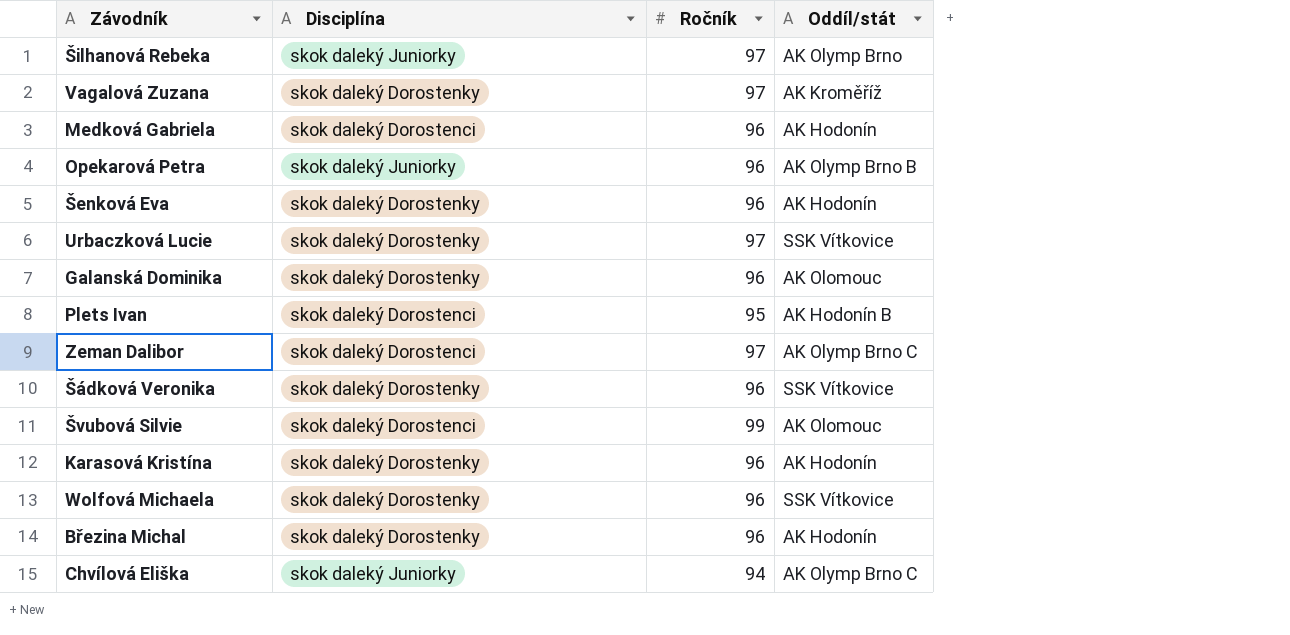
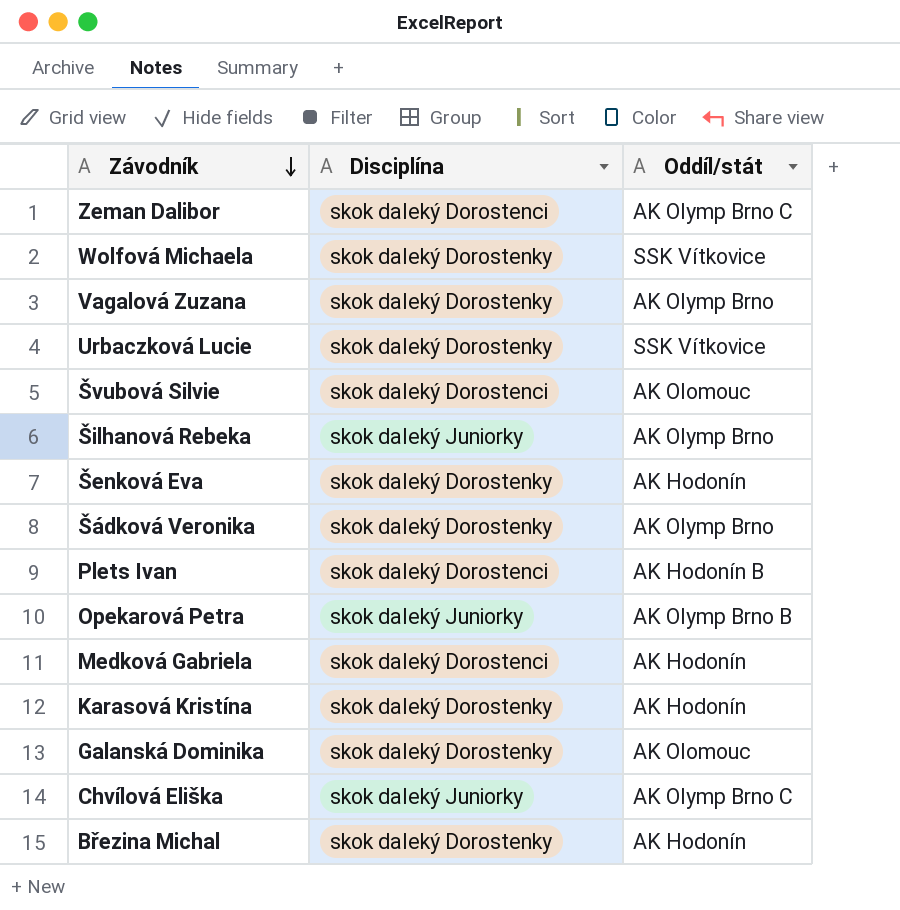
row order: none -> Závodník descending
column Ročník | position: 3 -> none
Vagalová Zuzana | Oddíl/stát: AK Kroměříž -> AK Olymp Brno
Šádková Veronika | Oddíl/stát: SSK Vítkovice -> AK Olymp Brno

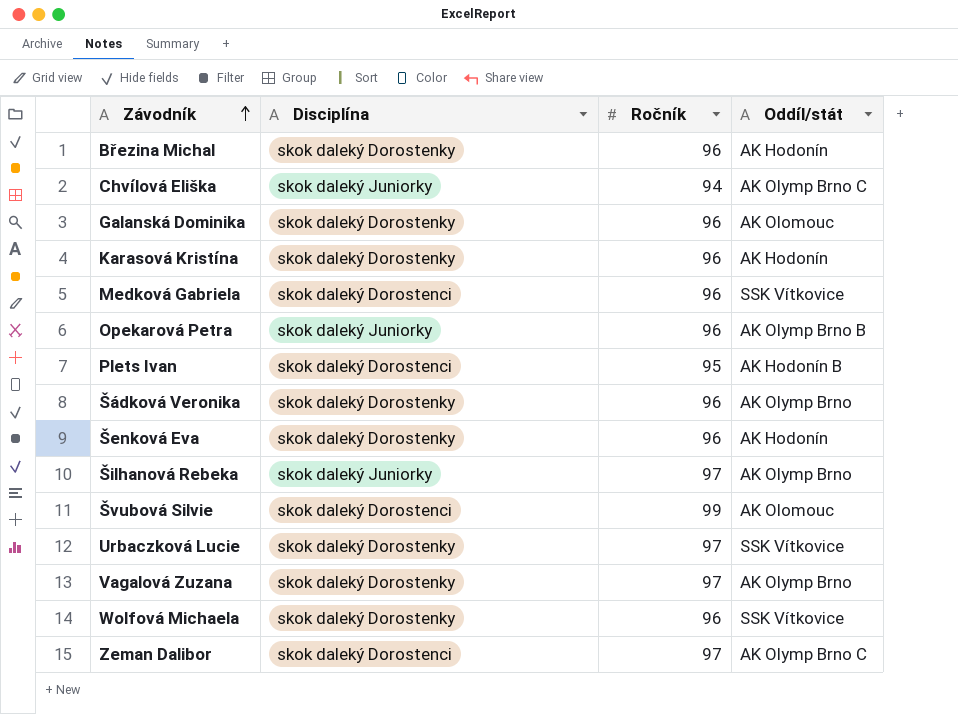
row order: Závodník descending -> Závodník ascending
column Ročník | position: none -> 3
Medková Gabriela | Oddíl/stát: AK Hodonín -> SSK Vítkovice

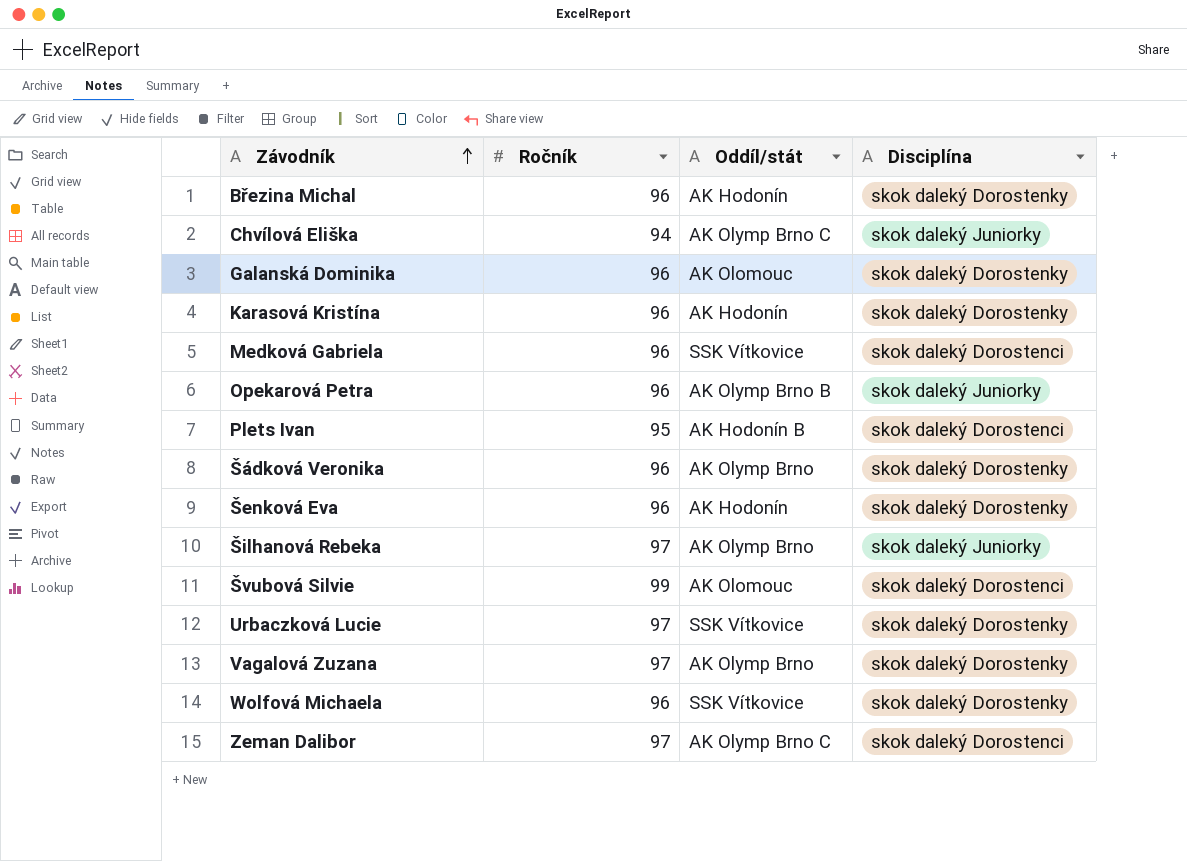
column Disciplína | position: 2 -> 4

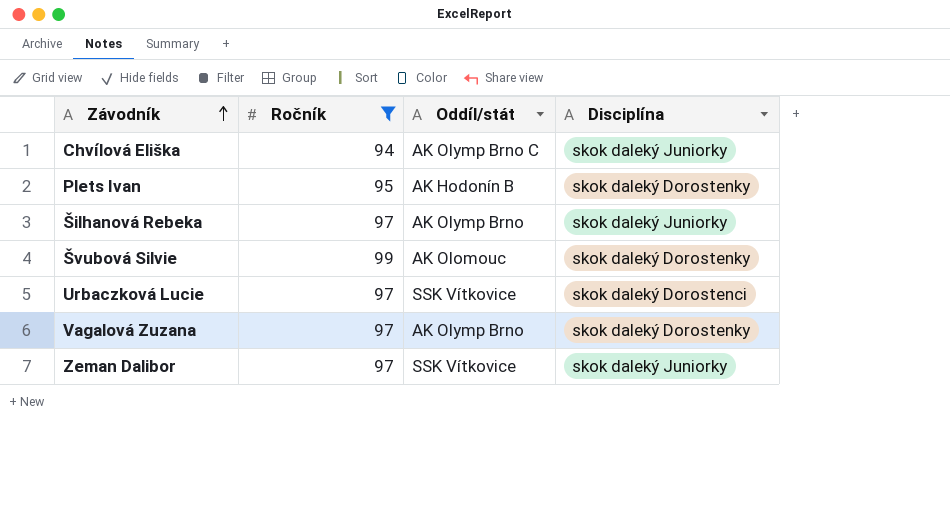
filter: none -> Ročník != 96
Plets Ivan | Disciplína: skok daleký Dorostenci -> skok daleký Dorostenky
Švubová Silvie | Disciplína: skok daleký Dorostenci -> skok daleký Dorostenky
Urbaczková Lucie | Disciplína: skok daleký Dorostenky -> skok daleký Dorostenci
Zeman Dalibor | Oddíl/stát: AK Olymp Brno C -> SSK Vítkovice
Zeman Dalibor | Disciplína: skok daleký Dorostenci -> skok daleký Juniorky

